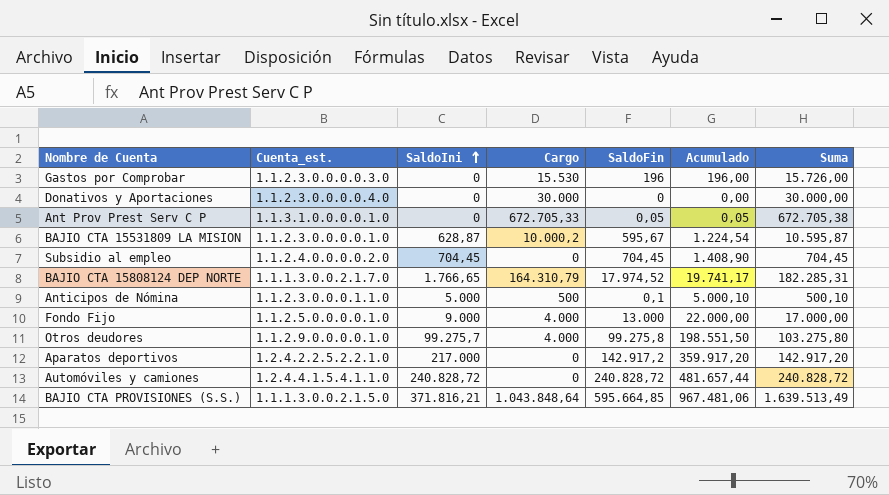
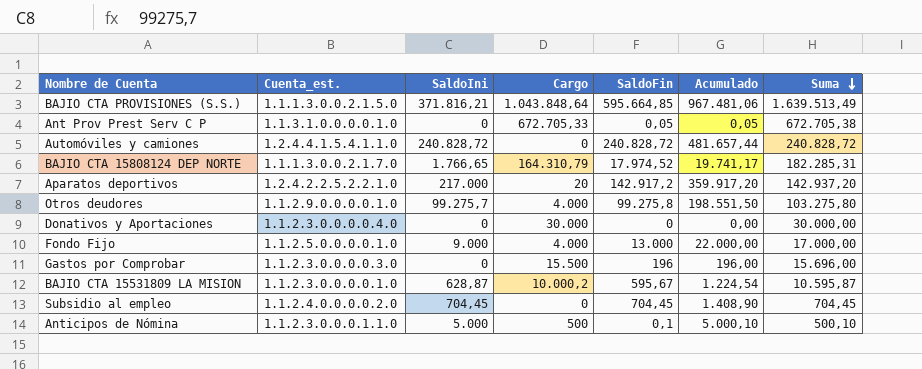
row order: SaldoIni ascending -> Suma descending
Aparatos deportivos | Cargo: 0 -> 20
Aparatos deportivos | Suma: 142.917,20 -> 142.937,20
Gastos por Comprobar | Cargo: 15.530 -> 15.500
Gastos por Comprobar | Suma: 15.726,00 -> 15.696,00

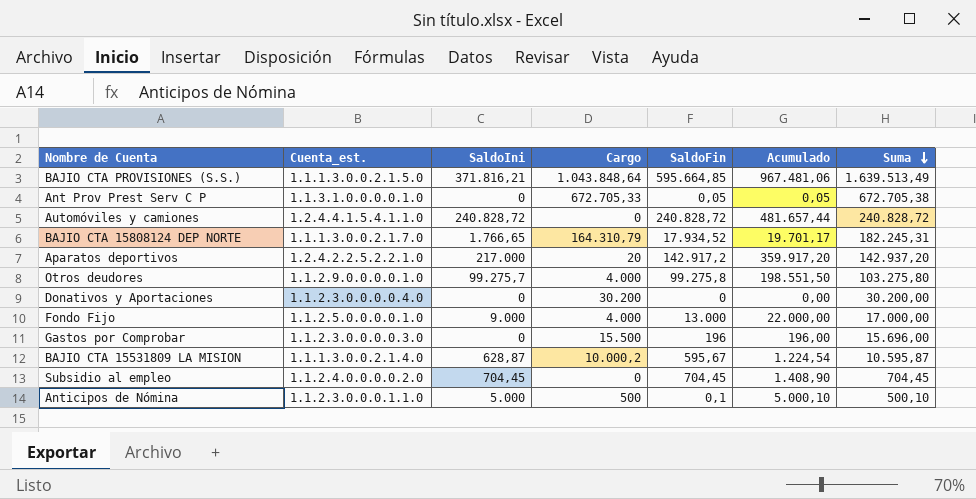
BAJIO CTA 15808124 DEP NORTE | SaldoFin: 17.974,52 -> 17.934,52
BAJIO CTA 15808124 DEP NORTE | Acumulado: 19.741,17 -> 19.701,17
BAJIO CTA 15808124 DEP NORTE | Suma: 182.285,31 -> 182.245,31
Donativos y Aportaciones | Cargo: 30.000 -> 30.200
Donativos y Aportaciones | Suma: 30.000,00 -> 30.200,00
BAJIO CTA 15531809 LA MISION | Cuenta_est.: 1.1.2.3.0.0.0.0.1.0 -> 1.1.1.3.0.0.2.1.4.0

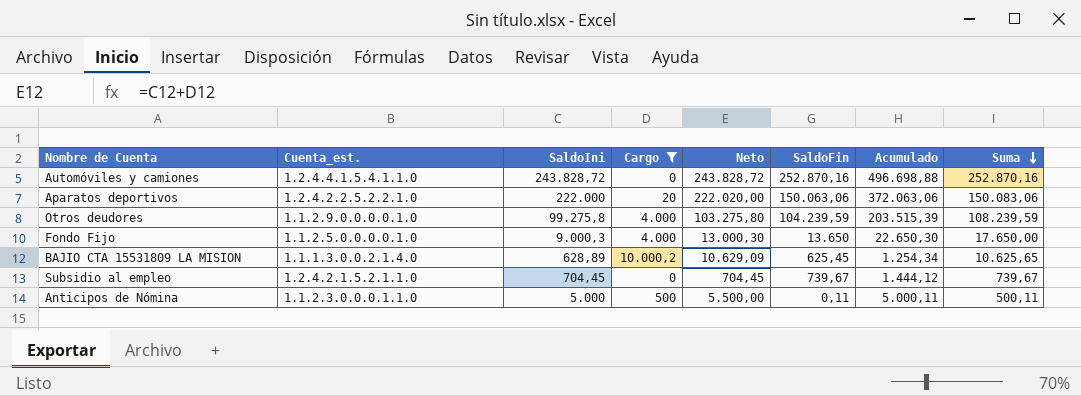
filter: none -> Cargo <= 10.000,2
column Neto | formula: none -> [SaldoIni] + [Cargo]
Automóviles y camiones | SaldoIni: 240.828,72 -> 243.828,72
Automóviles y camiones | SaldoFin: 240.828,72 -> 252.870,16
Automóviles y camiones | Acumulado: 481.657,44 -> 496.698,88
Automóviles y camiones | Suma: 240.828,72 -> 252.870,16
Aparatos deportivos | SaldoIni: 217.000 -> 222.000
Aparatos deportivos | SaldoFin: 142.917,2 -> 150.063,06
Aparatos deportivos | Acumulado: 359.917,20 -> 372.063,06
Aparatos deportivos | Suma: 142.937,20 -> 150.083,06
Otros deudores | SaldoIni: 99.275,7 -> 99.275,8
Otros deudores | SaldoFin: 99.275,8 -> 104.239,59
Otros deudores | Acumulado: 198.551,50 -> 203.515,39
Otros deudores | Suma: 103.275,80 -> 108.239,59
Fondo Fijo | SaldoIni: 9.000 -> 9.000,3
Fondo Fijo | SaldoFin: 13.000 -> 13.650
Fondo Fijo | Acumulado: 22.000,00 -> 22.650,30
Fondo Fijo | Suma: 17.000,00 -> 17.650,00
BAJIO CTA 15531809 LA MISION | SaldoIni: 628,87 -> 628,89
BAJIO CTA 15531809 LA MISION | SaldoFin: 595,67 -> 625,45
BAJIO CTA 15531809 LA MISION | Acumulado: 1.224,54 -> 1.254,34
BAJIO CTA 15531809 LA MISION | Suma: 10.595,87 -> 10.625,65
Subsidio al empleo | Cuenta_est.: 1.1.2.4.0.0.0.0.2.0 -> 1.2.4.2.1.5.2.1.1.0
Subsidio al empleo | SaldoFin: 704,45 -> 739,67
Subsidio al empleo | Acumulado: 1.408,90 -> 1.444,12
Subsidio al empleo | Suma: 704,45 -> 739,67
Anticipos de Nómina | SaldoFin: 0,1 -> 0,11
Anticipos de Nómina | Acumulado: 5.000,10 -> 5.000,11
Anticipos de Nómina | Suma: 500,10 -> 500,11

